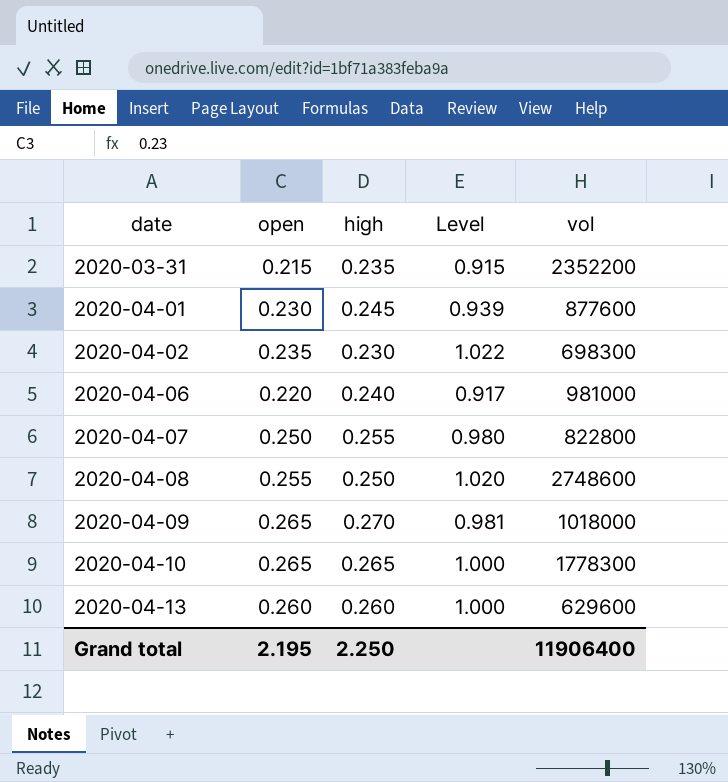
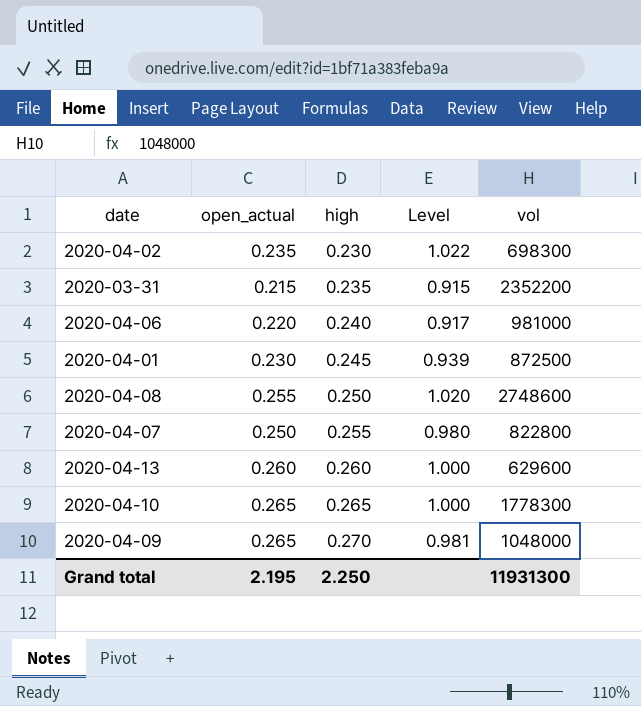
row order: date ascending -> high ascending
column name: open -> open_actual
2020-04-01 | vol: 877600 -> 872500
2020-04-09 | vol: 1018000 -> 1048000
Grand total | vol: 11906400 -> 11931300

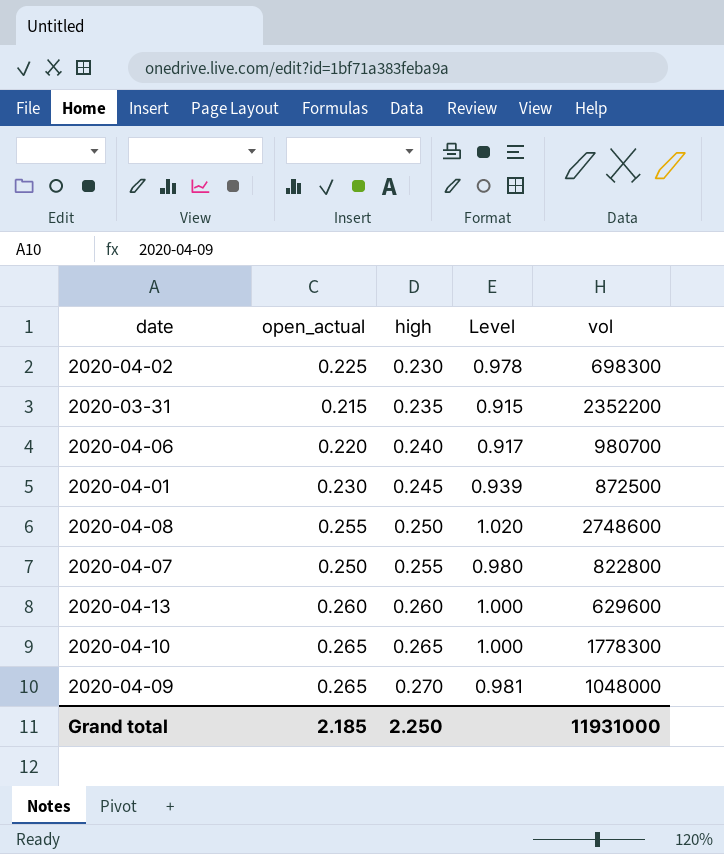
2020-04-02 | open_actual: 0.235 -> 0.225
2020-04-02 | Level: 1.022 -> 0.978
2020-04-06 | vol: 981000 -> 980700
Grand total | open_actual: 2.195 -> 2.185
Grand total | vol: 11931300 -> 11931000

